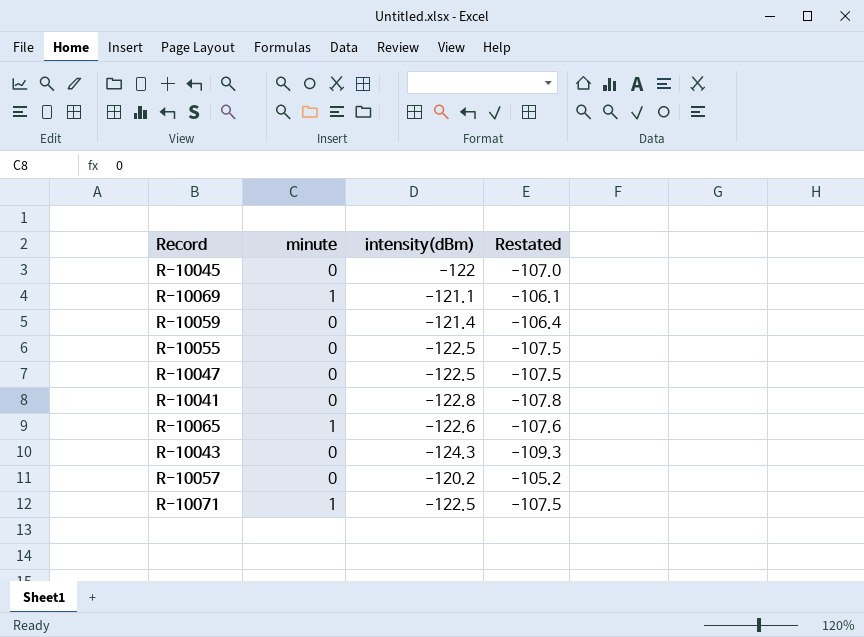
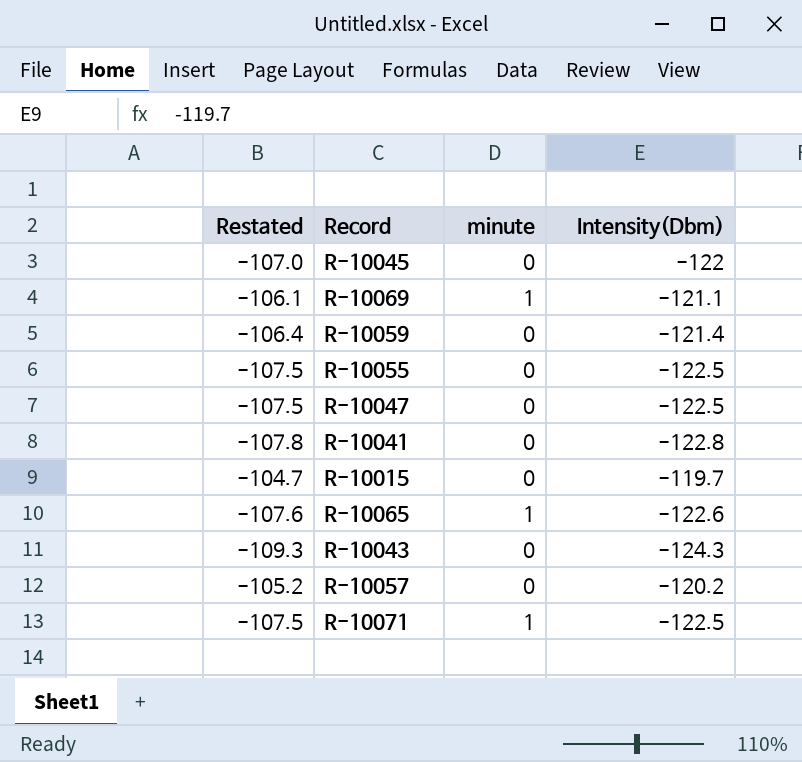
column Restated | position: 4 -> 1
column name: intensity(dBm) -> Intensity(Dbm)
row R-10015: none -> -104.7 | 0 | -119.7

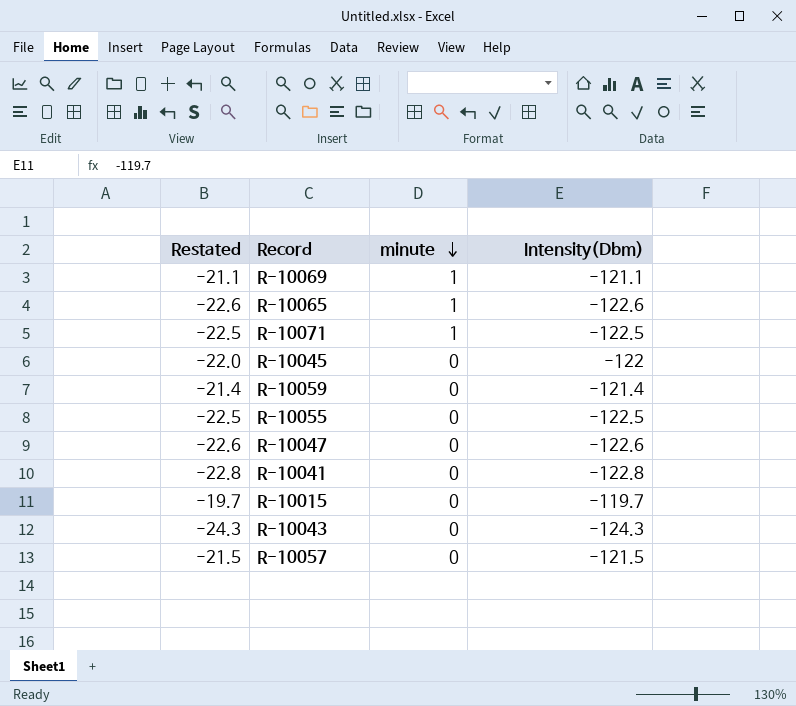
row order: none -> minute descending
column Restated | formula: [Intensity(Dbm)] + 15 -> [Intensity(Dbm)] + 100
R-10047 | Intensity(Dbm): -122.5 -> -122.6
R-10057 | Intensity(Dbm): -120.2 -> -121.5

